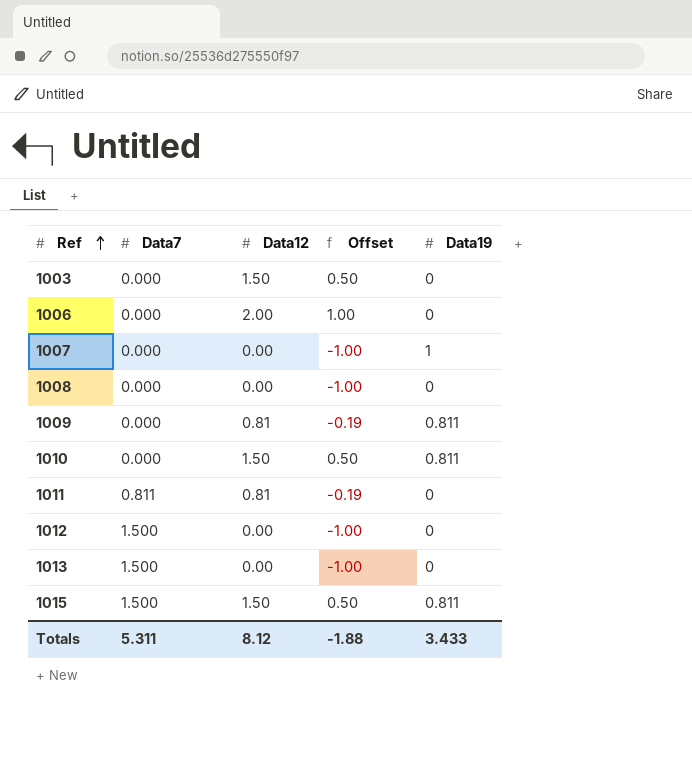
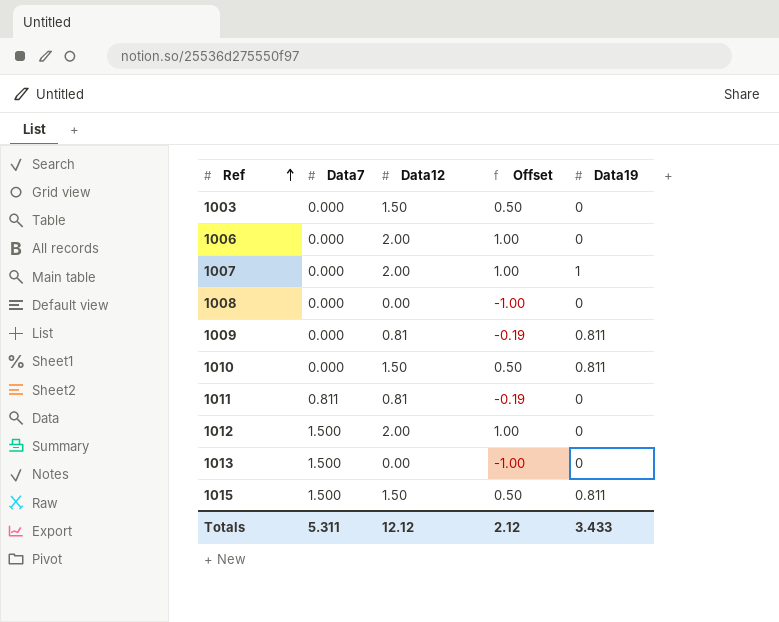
1007 | Data12: 0.00 -> 2.00
1007 | Offset: -1.00 -> 1.00
1012 | Data12: 0.00 -> 2.00
1012 | Offset: -1.00 -> 1.00
Totals | Data12: 8.12 -> 12.12
Totals | Offset: -1.88 -> 2.12

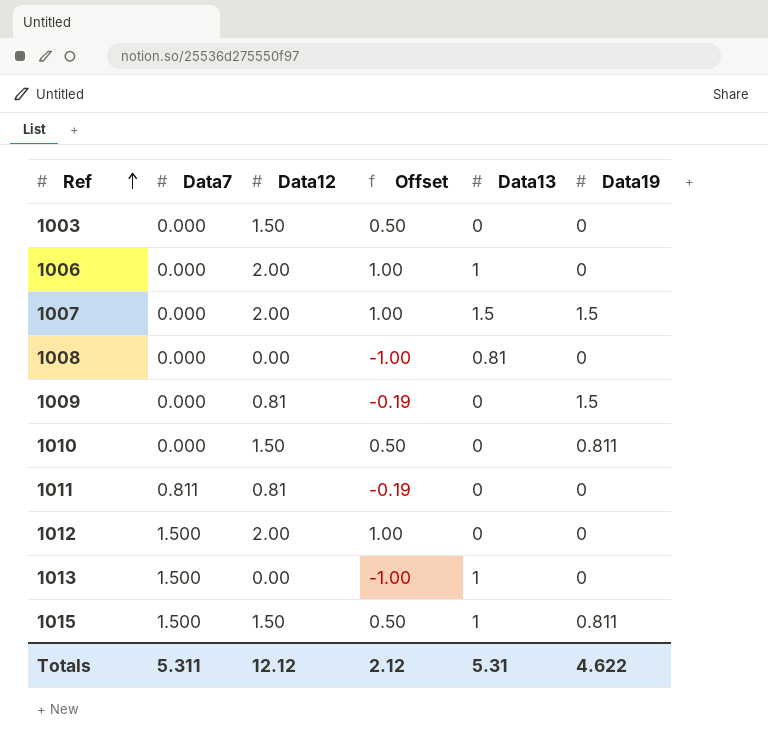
column Data13 | position: none -> 5
1007 | Data19: 1 -> 1.5
1009 | Data19: 0.811 -> 1.5
Totals | Data19: 3.433 -> 4.622

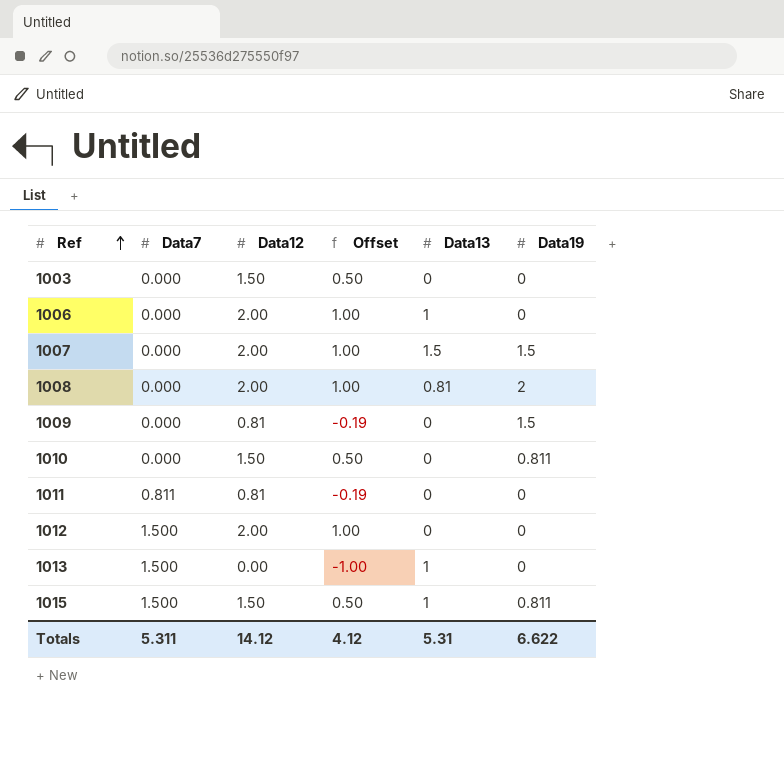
1008 | Data12: 0.00 -> 2.00
1008 | Offset: -1.00 -> 1.00
1008 | Data19: 0 -> 2
Totals | Data12: 12.12 -> 14.12
Totals | Offset: 2.12 -> 4.12
Totals | Data19: 4.622 -> 6.622

